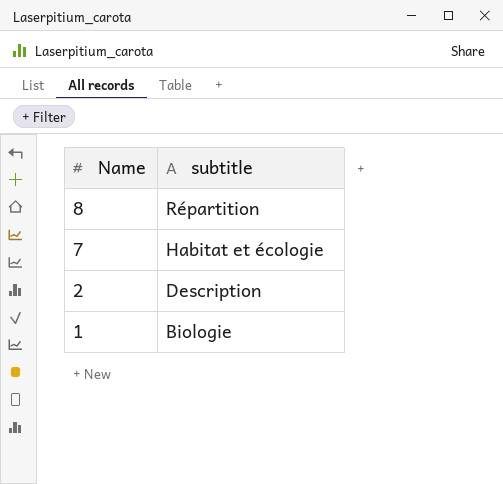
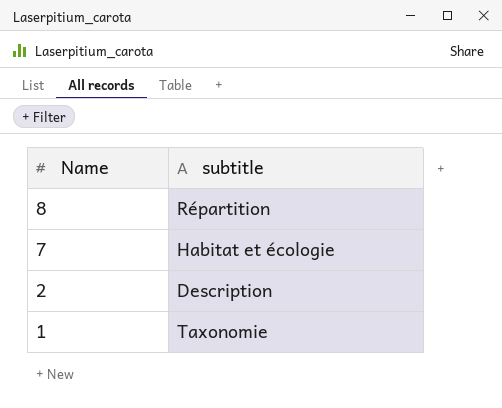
1 | subtitle: Biologie -> Taxonomie

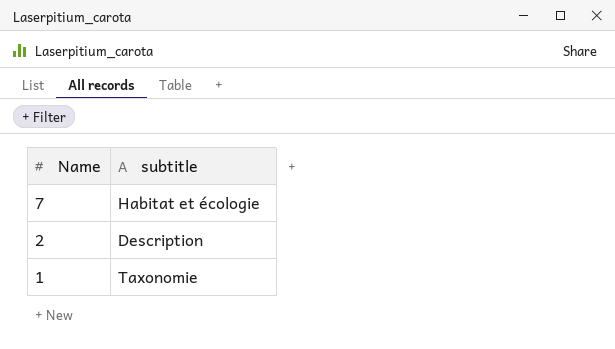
row 8: Répartition -> none

